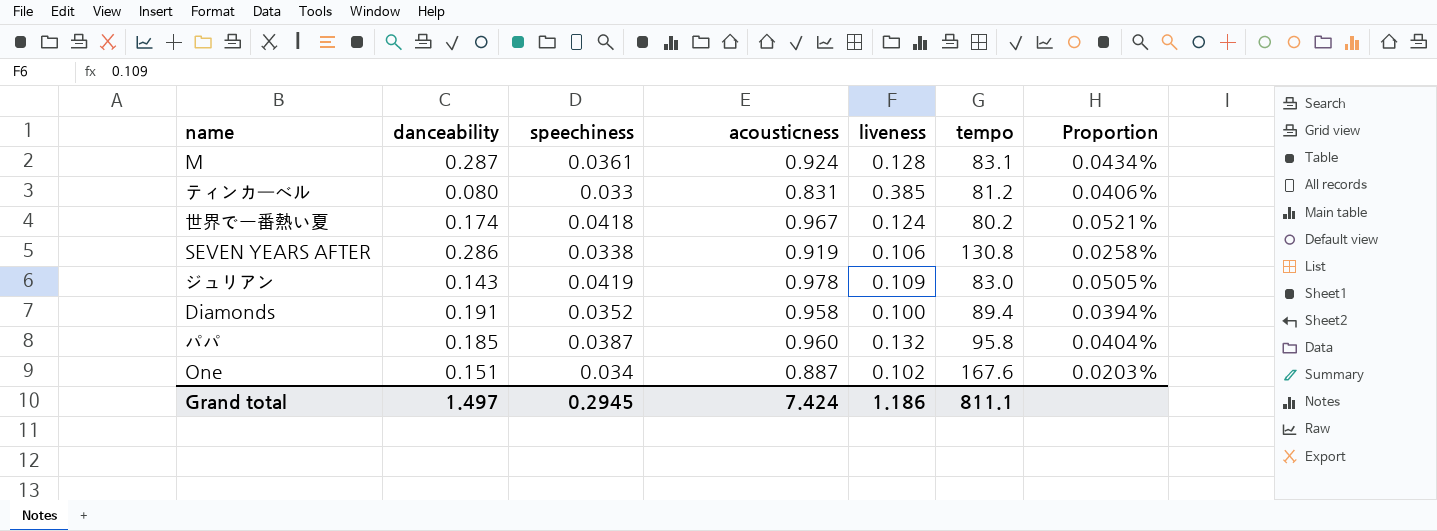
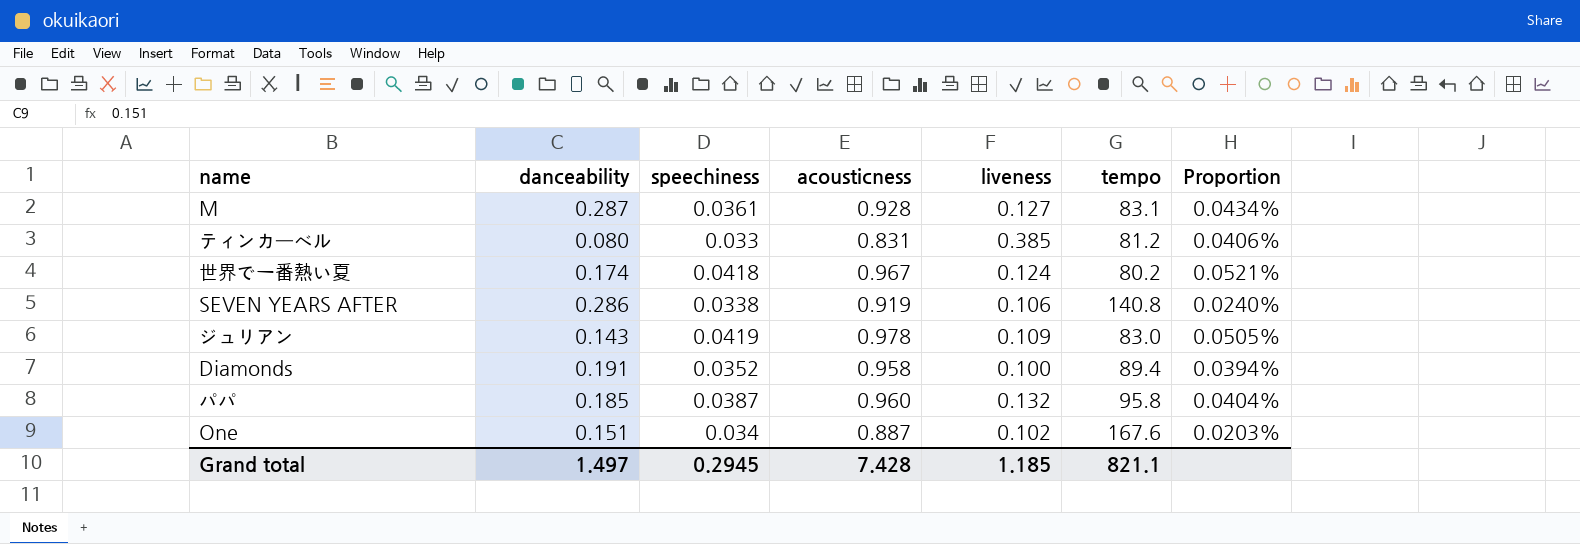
M | acousticness: 0.924 -> 0.928
M | liveness: 0.128 -> 0.127
SEVEN YEARS AFTER | tempo: 130.8 -> 140.8
SEVEN YEARS AFTER | Proportion: 0.0258% -> 0.0240%
Grand total | acousticness: 7.424 -> 7.428
Grand total | liveness: 1.186 -> 1.185
Grand total | tempo: 811.1 -> 821.1

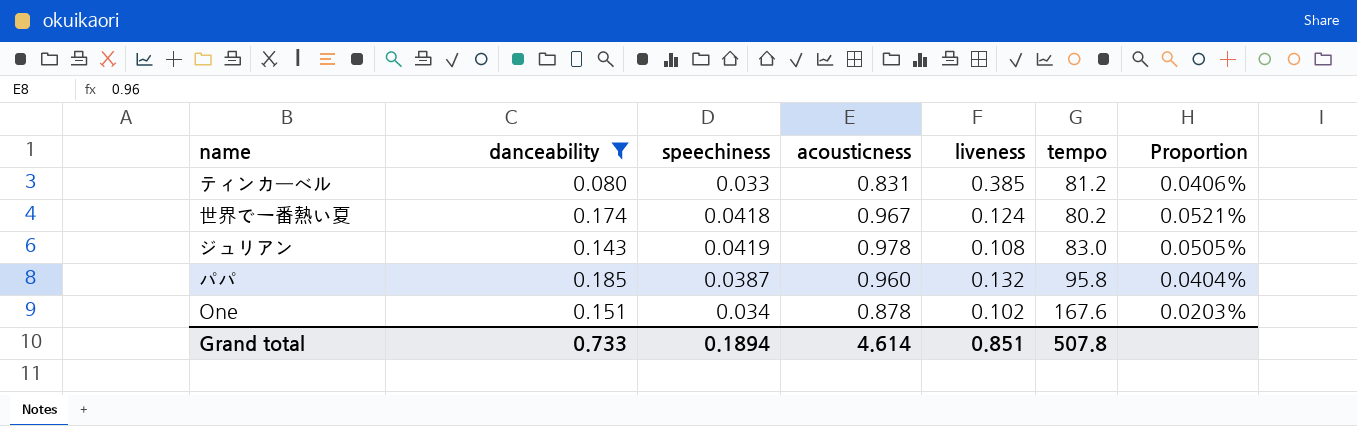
filter: none -> danceability <= 0.185
ジュリアン | liveness: 0.109 -> 0.108
One | acousticness: 0.887 -> 0.878
Grand total | danceability: 1.497 -> 0.733
Grand total | speechiness: 0.2945 -> 0.1894
Grand total | acousticness: 7.428 -> 4.614
Grand total | liveness: 1.185 -> 0.851
Grand total | tempo: 821.1 -> 507.8

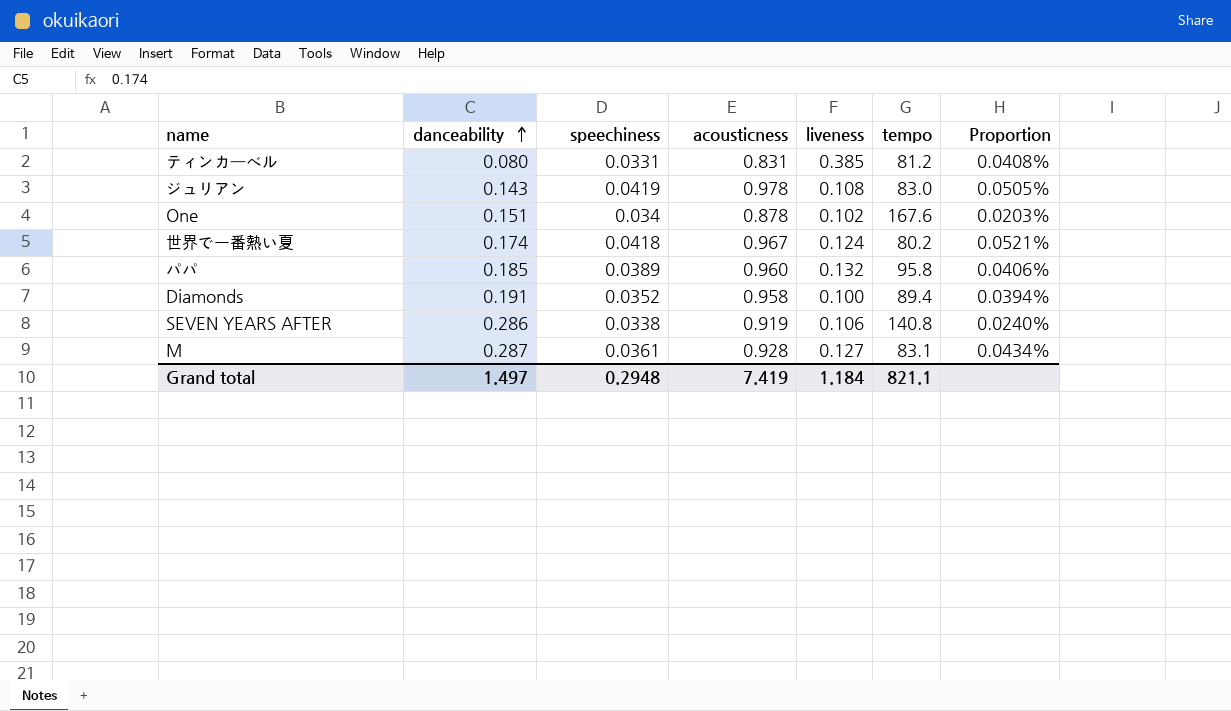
filter: danceability <= 0.185 -> none
row order: none -> danceability ascending
ティンカーベル | speechiness: 0.033 -> 0.0331
ティンカーベル | Proportion: 0.0406% -> 0.0408%
パパ | speechiness: 0.0387 -> 0.0389
パパ | Proportion: 0.0404% -> 0.0406%
Grand total | danceability: 0.733 -> 1.497
Grand total | speechiness: 0.1894 -> 0.2948
Grand total | acousticness: 4.614 -> 7.419
Grand total | liveness: 0.851 -> 1.184
Grand total | tempo: 507.8 -> 821.1

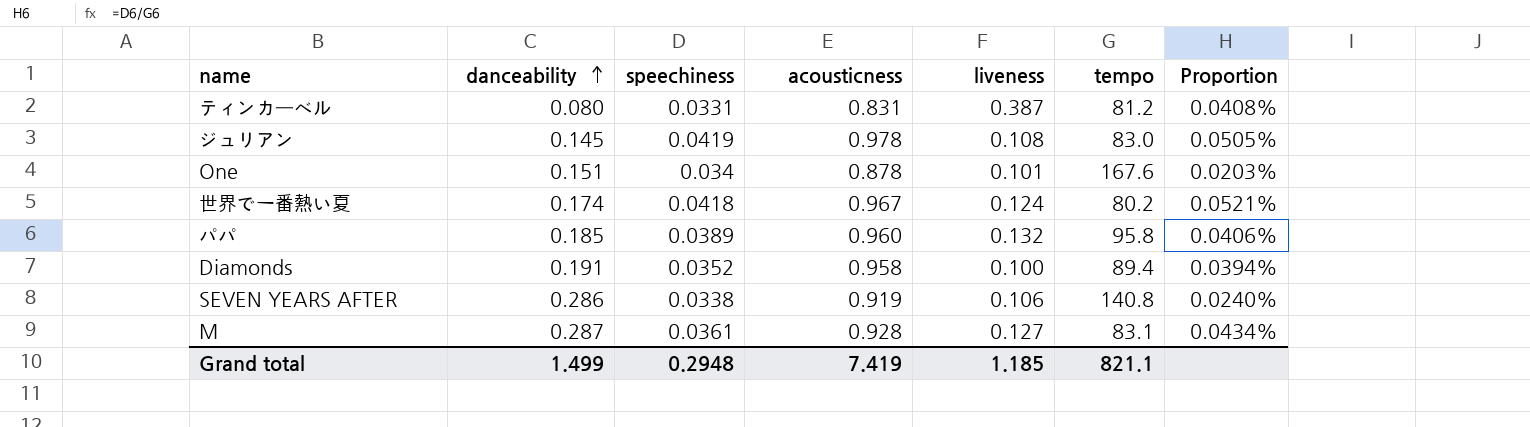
ティンカーベル | liveness: 0.385 -> 0.387
ジュリアン | danceability: 0.143 -> 0.145
One | liveness: 0.102 -> 0.101
Grand total | danceability: 1.497 -> 1.499
Grand total | liveness: 1.184 -> 1.185

